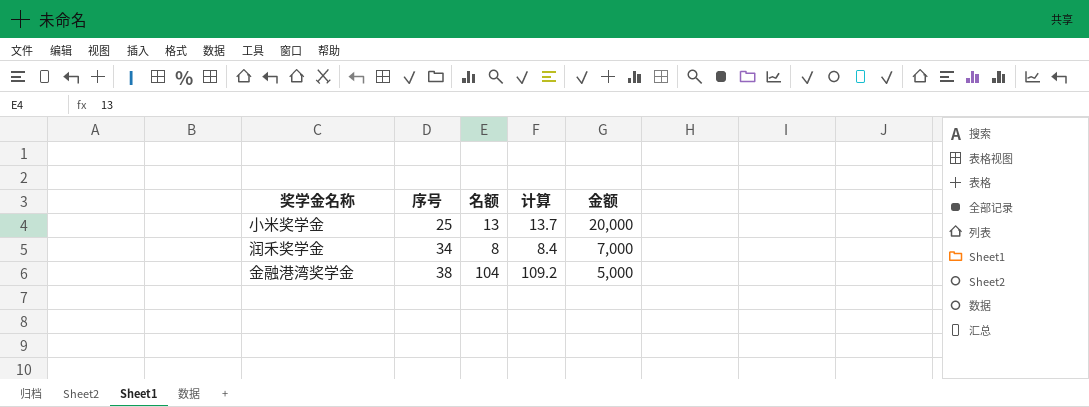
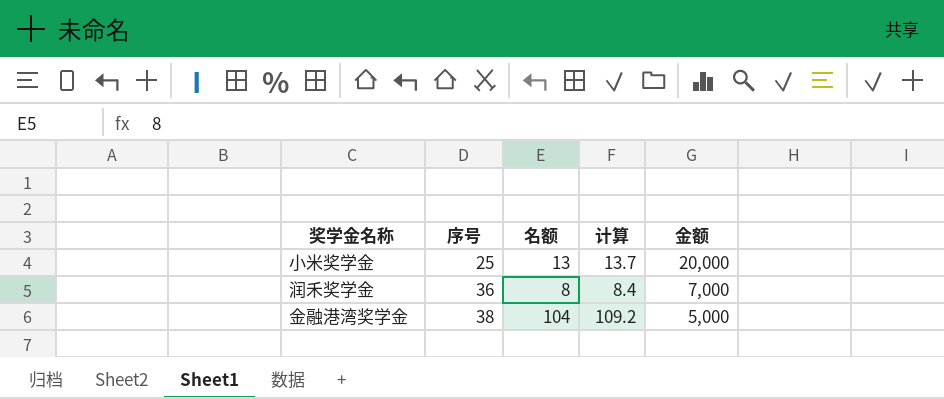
润禾奖学金 | 序号: 34 -> 36

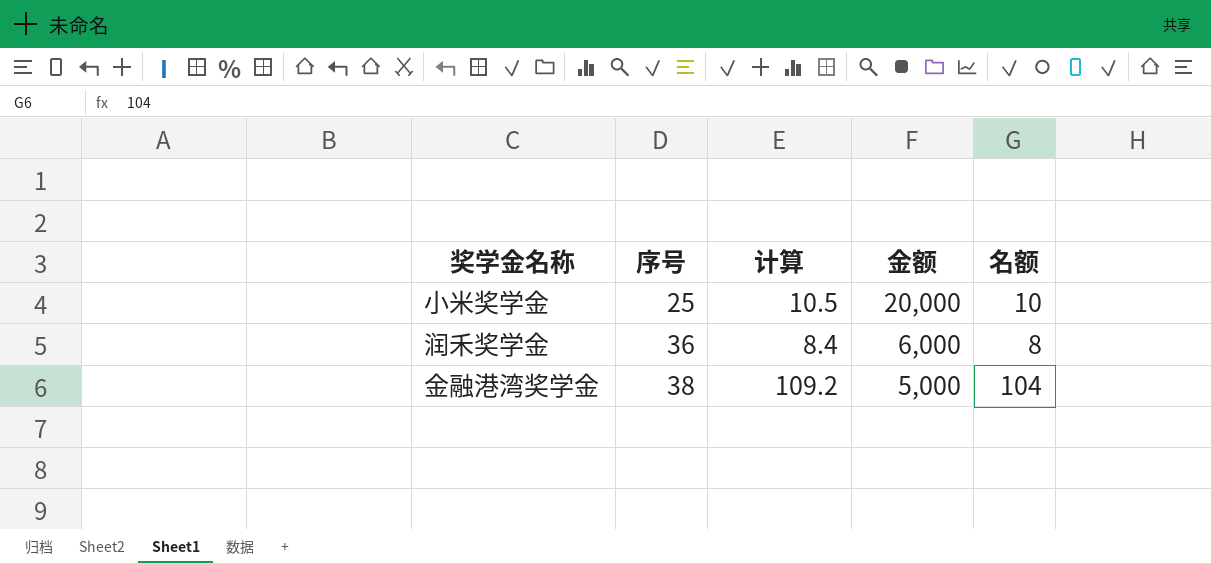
column 名额 | position: 3 -> 5
小米奖学金 | 计算: 13.7 -> 10.5
小米奖学金 | 名额: 13 -> 10
润禾奖学金 | 金额: 7,000 -> 6,000

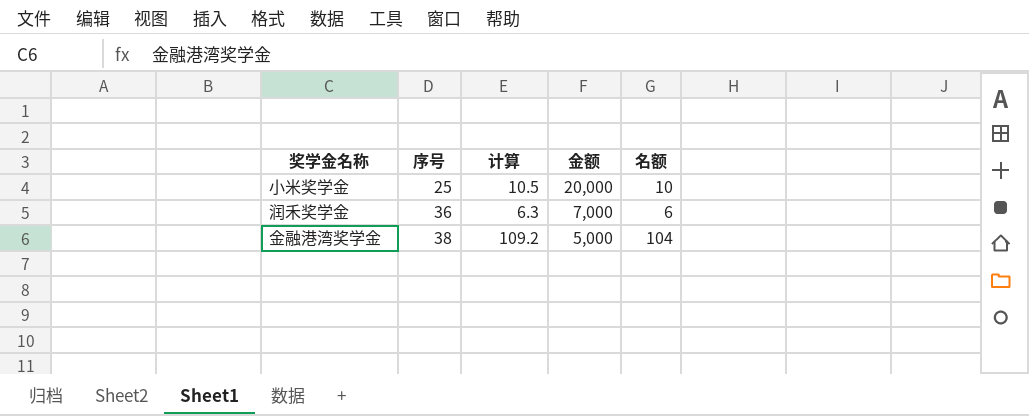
润禾奖学金 | 计算: 8.4 -> 6.3
润禾奖学金 | 金额: 6,000 -> 7,000
润禾奖学金 | 名额: 8 -> 6

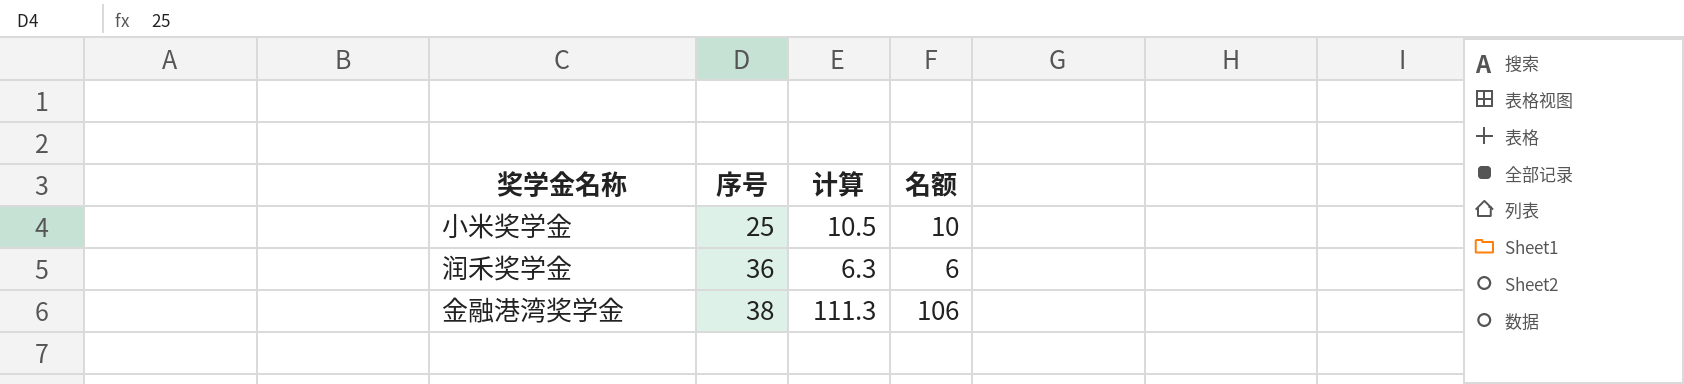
column 金额 | position: 4 -> none
金融港湾奖学金 | 计算: 109.2 -> 111.3
金融港湾奖学金 | 名额: 104 -> 106

